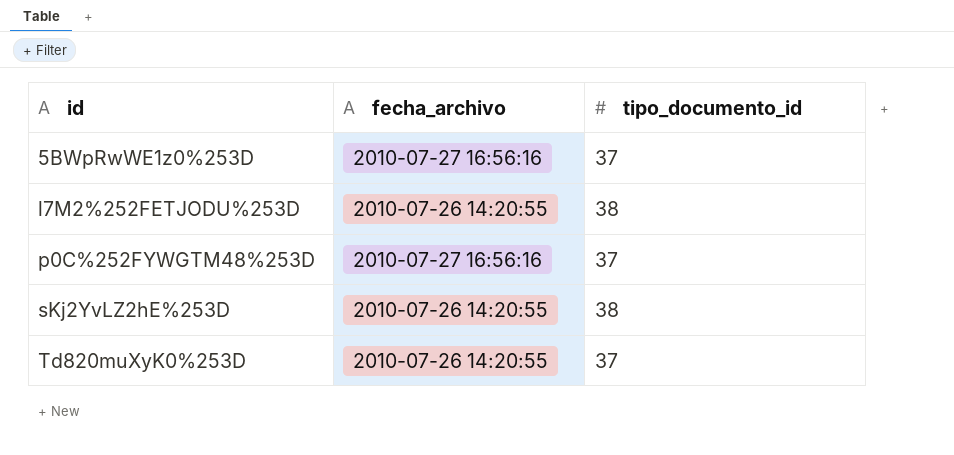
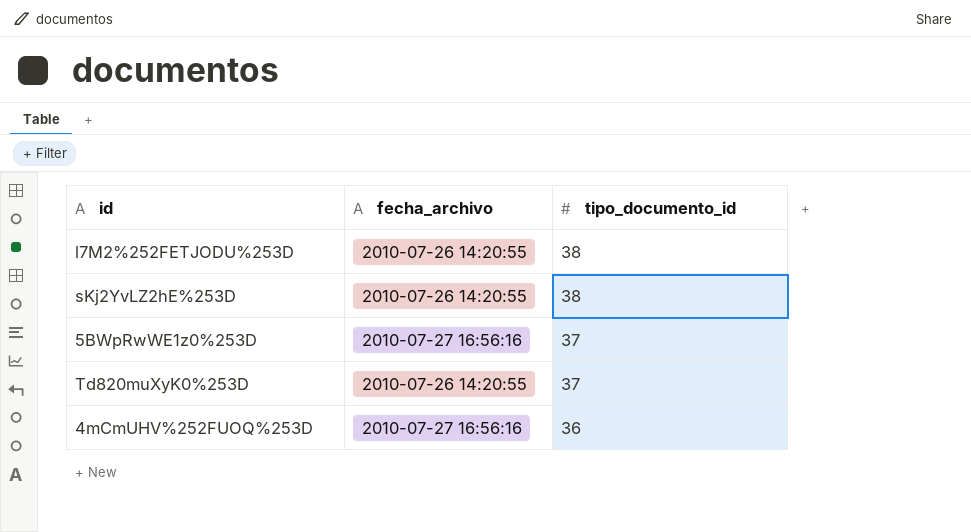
row order: id ascending -> tipo_documento_id descending
row p0C%252FYWGTM48%253D: 2010-07-27 16:56:16 | 37 -> none
row 4mCmUHV%252FUOQ%253D: none -> 2010-07-27 16:56:16 | 36

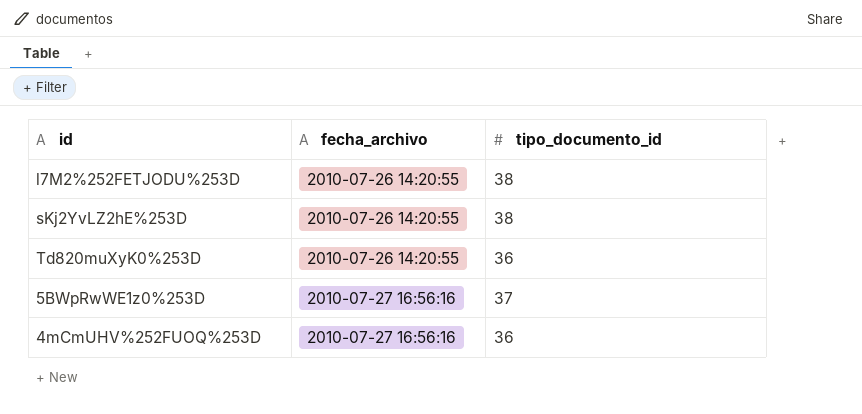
row order: tipo_documento_id descending -> fecha_archivo ascending
Td820muXyK0%253D | tipo_documento_id: 37 -> 36

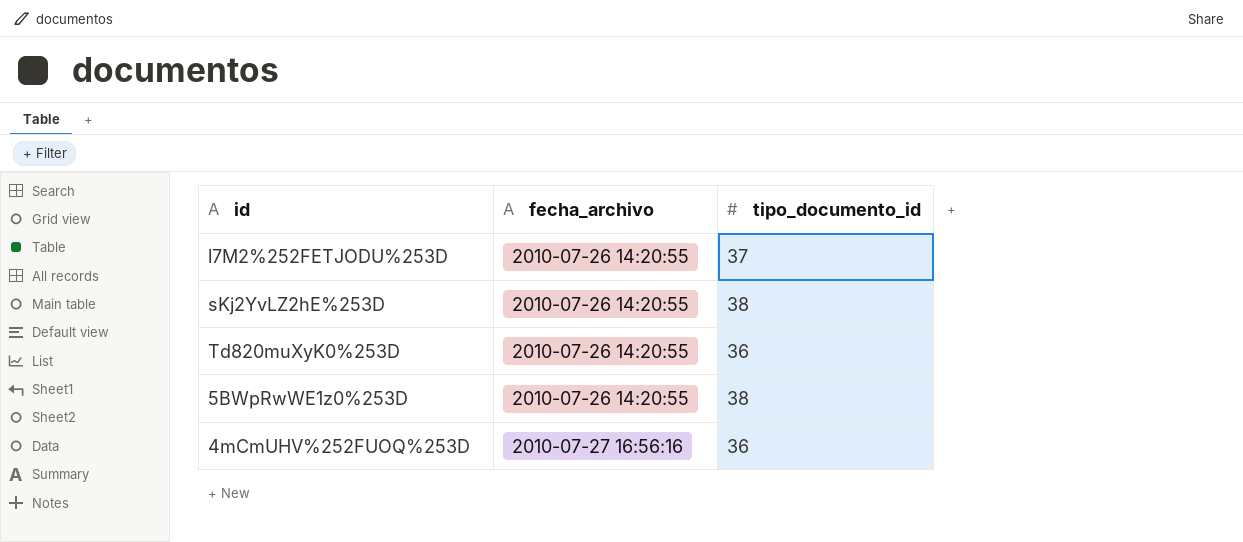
l7M2%252FETJODU%253D | tipo_documento_id: 38 -> 37
5BWpRwWE1z0%253D | fecha_archivo: 2010-07-27 16:56:16 -> 2010-07-26 14:20:55
5BWpRwWE1z0%253D | tipo_documento_id: 37 -> 38

